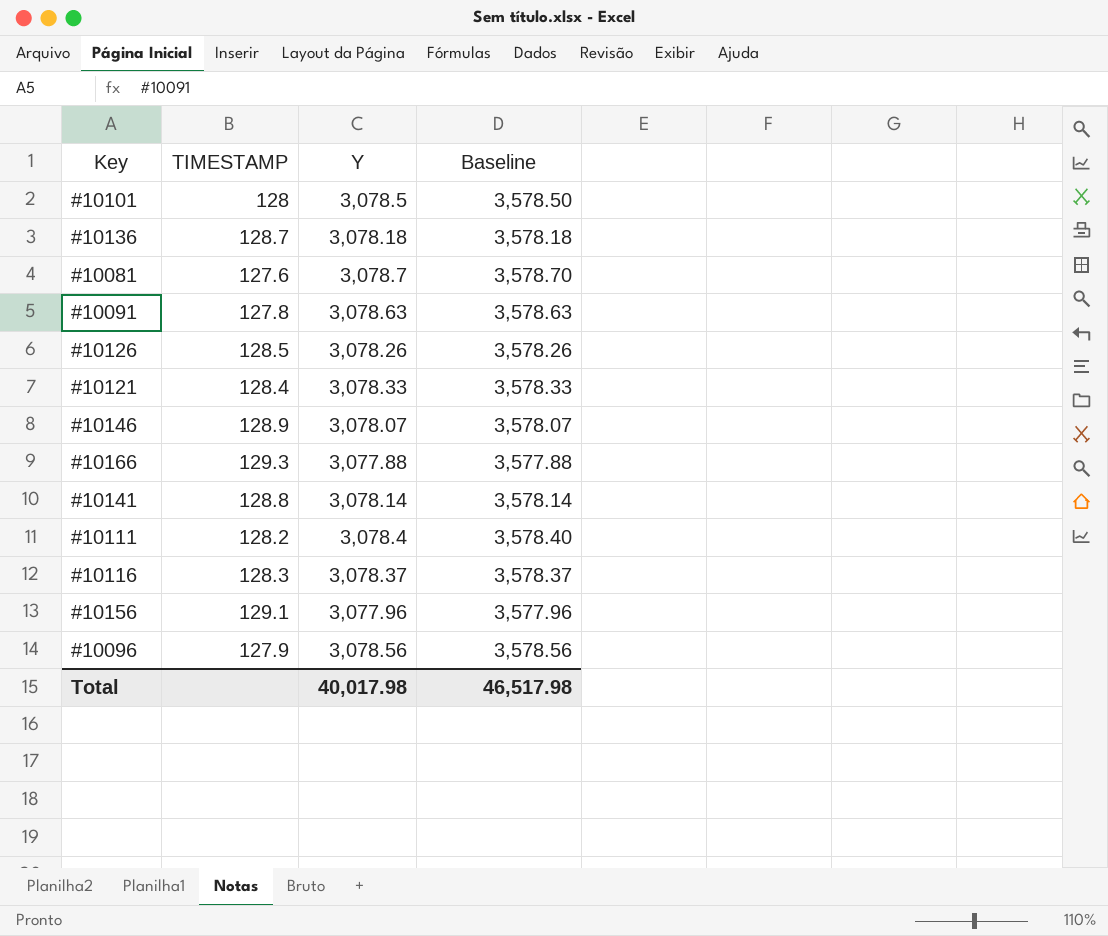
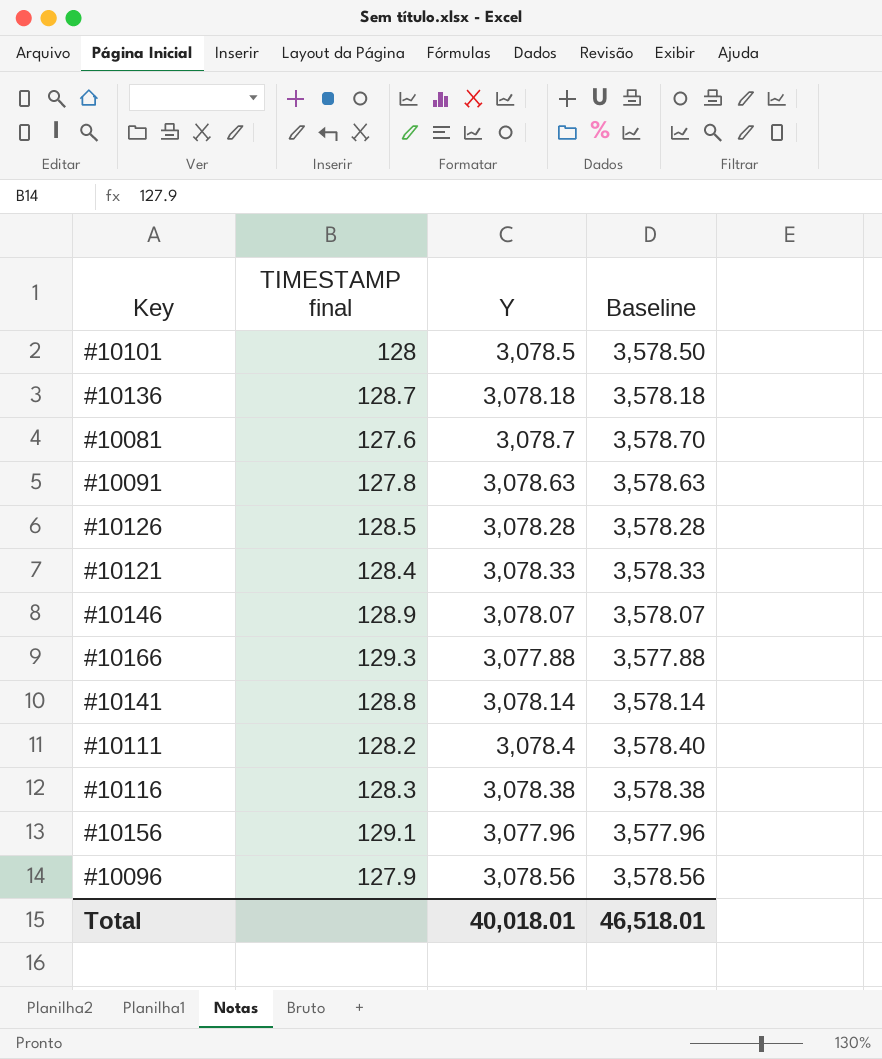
column name: TIMESTAMP -> TIMESTAMP final
#10126 | Y: 3,078.26 -> 3,078.28
#10126 | Baseline: 3,578.26 -> 3,578.28
#10116 | Y: 3,078.37 -> 3,078.38
#10116 | Baseline: 3,578.37 -> 3,578.38
Total | Y: 40,017.98 -> 40,018.01
Total | Baseline: 46,517.98 -> 46,518.01

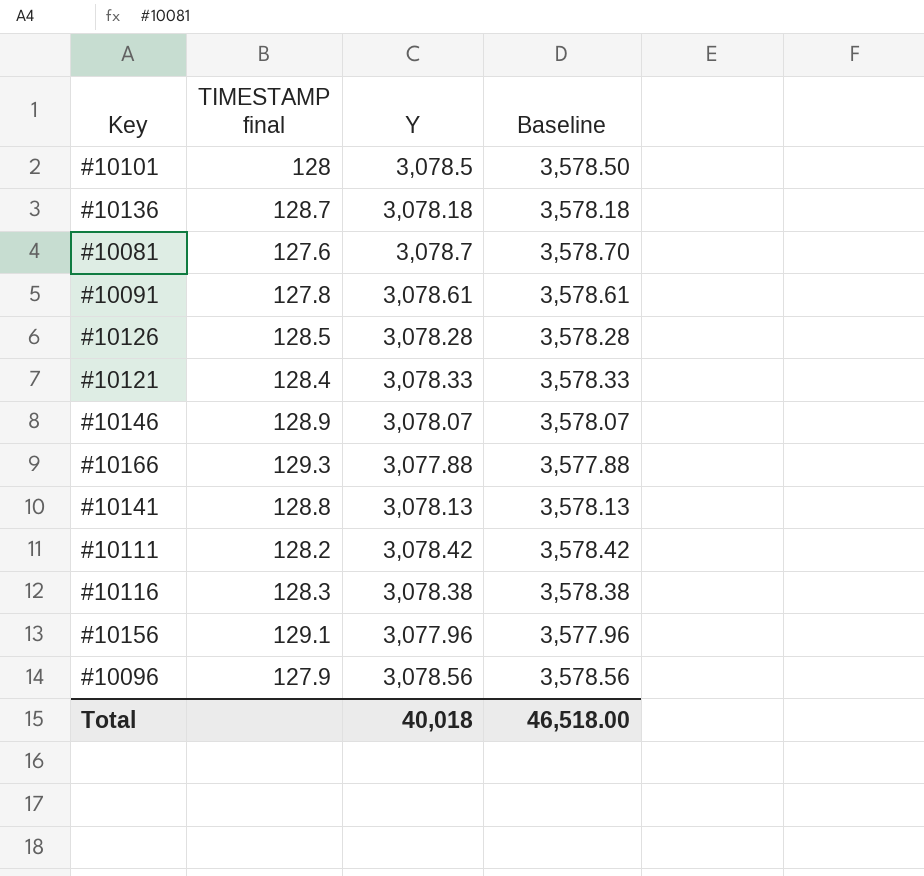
#10091 | Y: 3,078.63 -> 3,078.61
#10091 | Baseline: 3,578.63 -> 3,578.61
#10141 | Y: 3,078.14 -> 3,078.13
#10141 | Baseline: 3,578.14 -> 3,578.13
#10111 | Y: 3,078.4 -> 3,078.42
#10111 | Baseline: 3,578.40 -> 3,578.42
Total | Y: 40,018.01 -> 40,018
Total | Baseline: 46,518.01 -> 46,518.00

